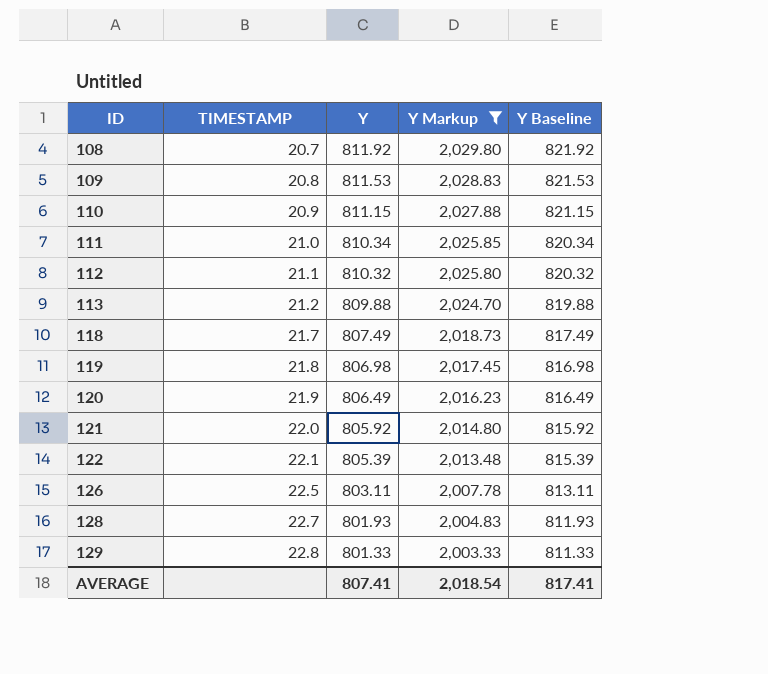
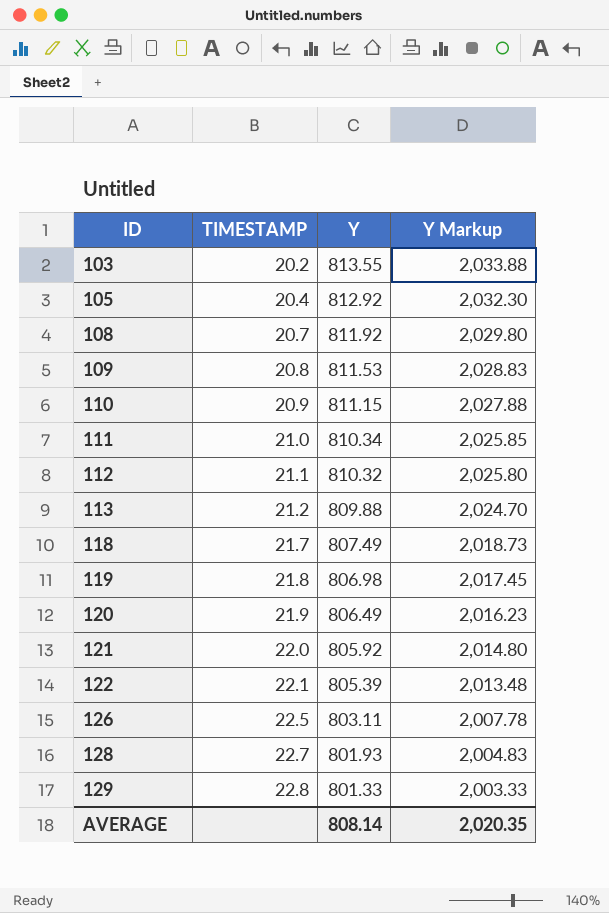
filter: Y Markup <= 2,029.80 -> none
column Y Baseline | formula: [Y] + 10 -> none
AVERAGE | Y: 807.41 -> 808.14
AVERAGE | Y Markup: 2,018.54 -> 2,020.35

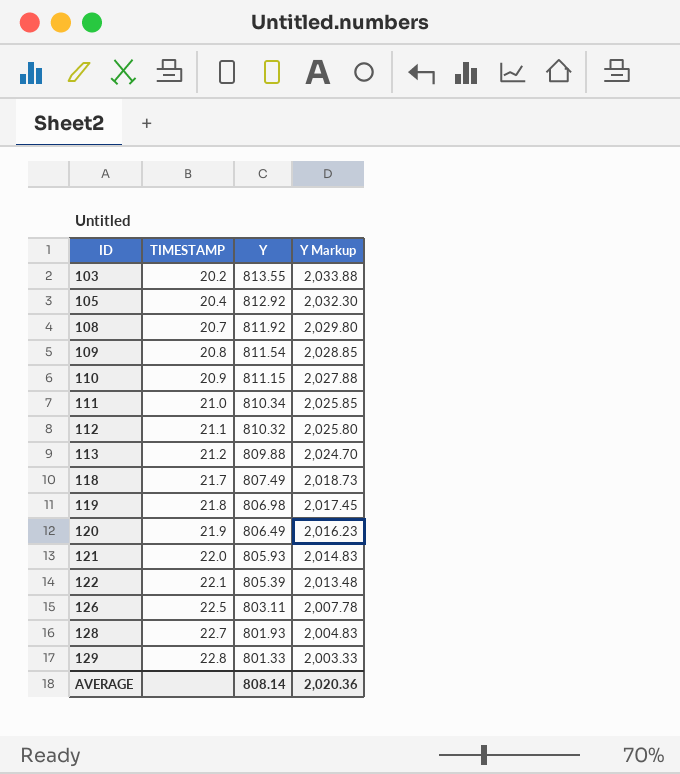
109 | Y: 811.53 -> 811.54
109 | Y Markup: 2,028.83 -> 2,028.85
121 | Y: 805.92 -> 805.93
121 | Y Markup: 2,014.80 -> 2,014.83
AVERAGE | Y Markup: 2,020.35 -> 2,020.36

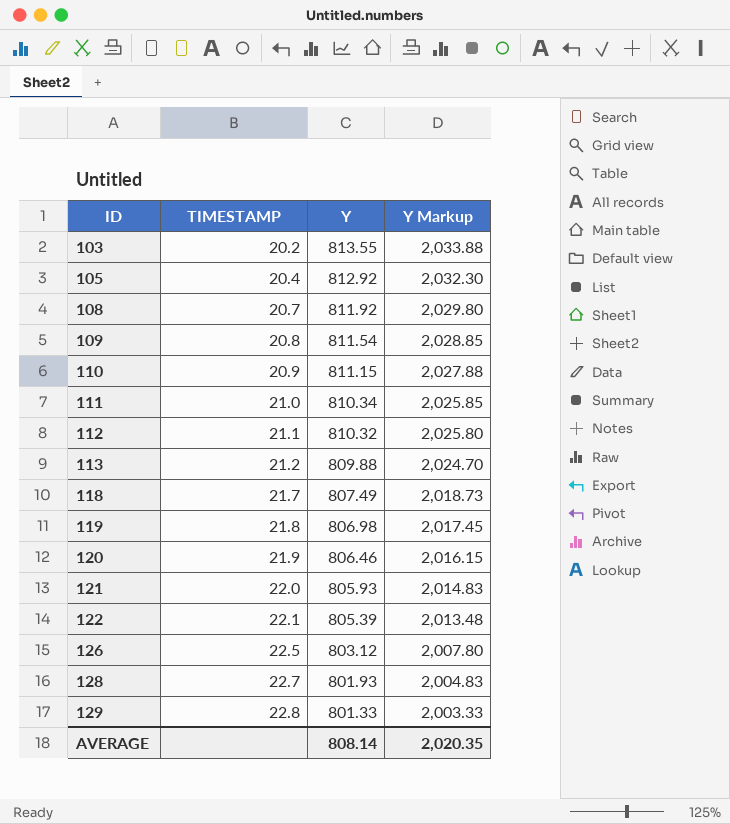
120 | Y: 806.49 -> 806.46
120 | Y Markup: 2,016.23 -> 2,016.15
126 | Y: 803.11 -> 803.12
126 | Y Markup: 2,007.78 -> 2,007.80
AVERAGE | Y Markup: 2,020.36 -> 2,020.35

